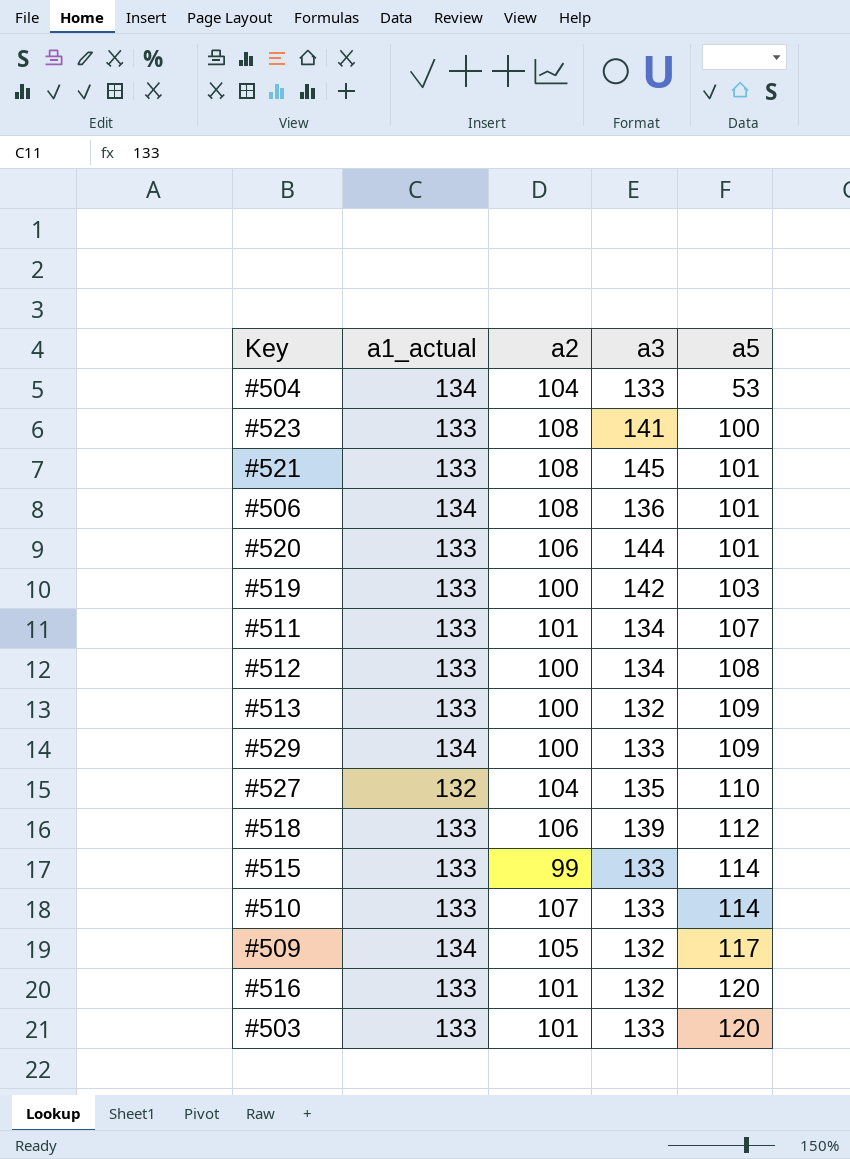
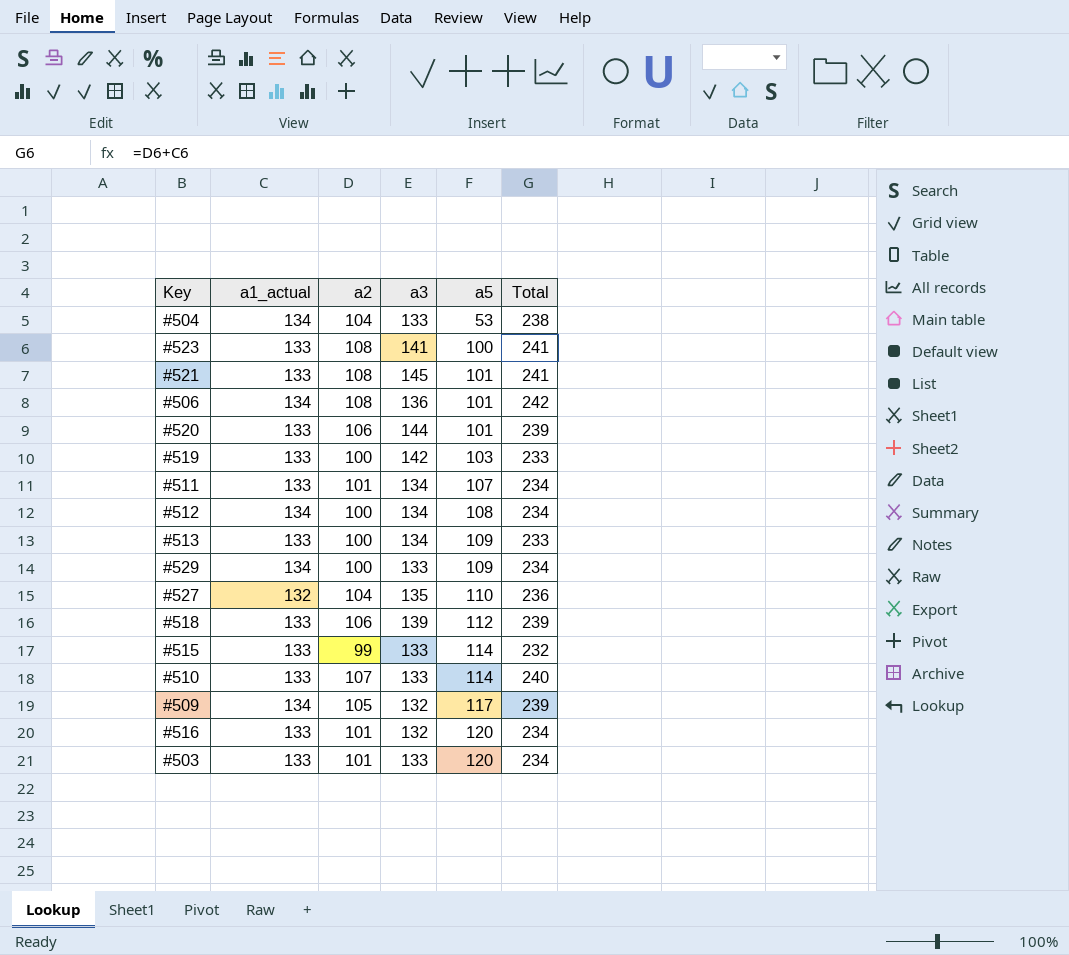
column Total | formula: none -> [a1_actual] + [a2]
#512 | a1_actual: 133 -> 134
#513 | a3: 132 -> 134

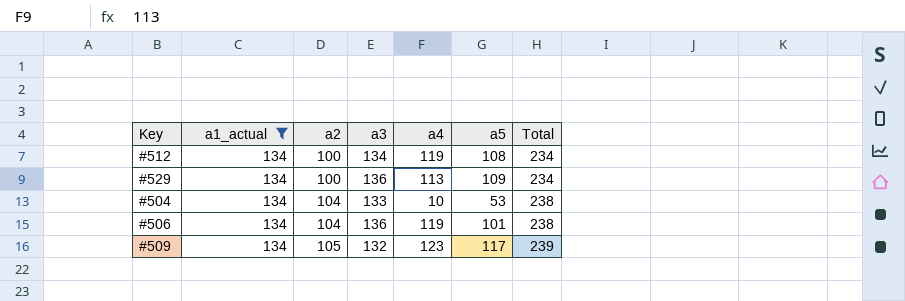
filter: none -> a1_actual = 134
row order: a5 ascending -> a2 ascending
column a4 | position: none -> 5
#529 | a3: 133 -> 136
#506 | a2: 108 -> 104
#506 | Total: 242 -> 238

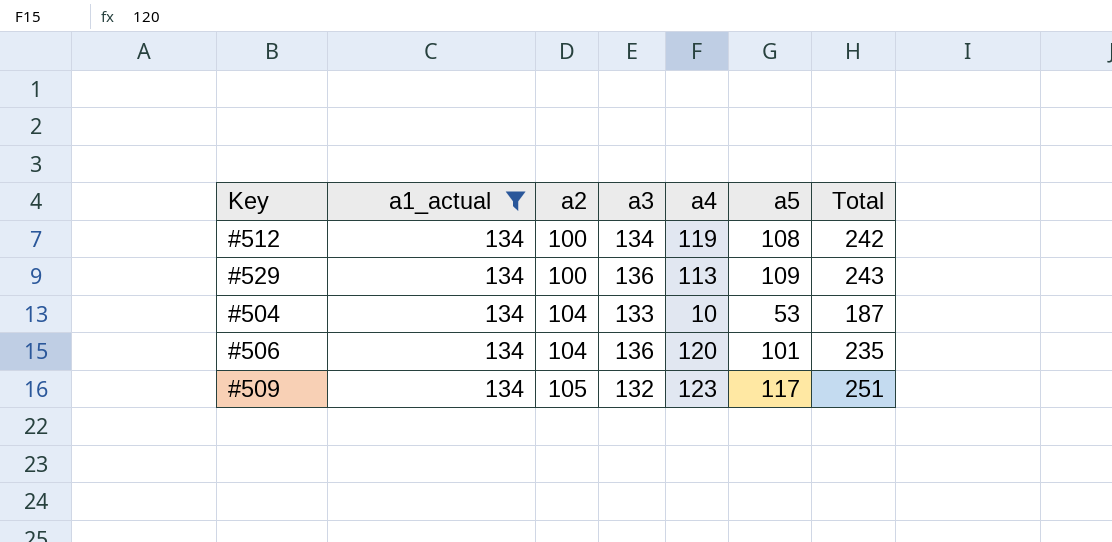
column Total | formula: [a1_actual] + [a2] -> [a1_actual] + [a5]
#506 | a4: 119 -> 120

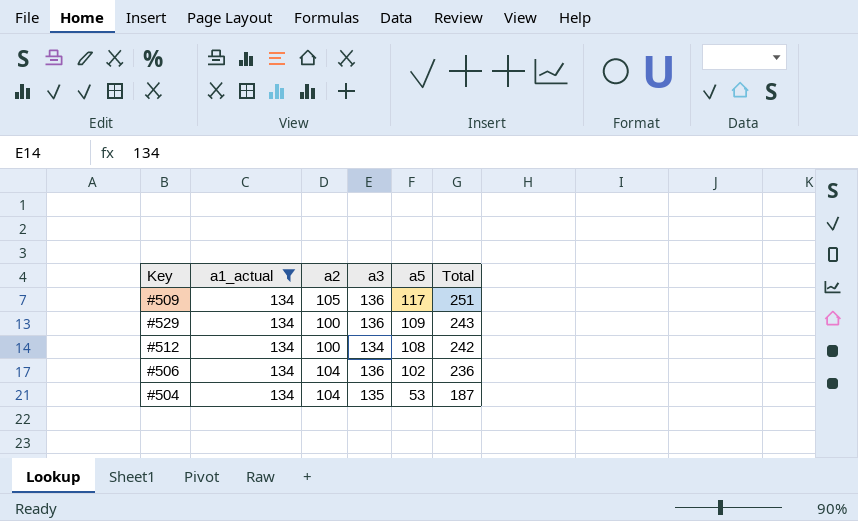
row order: a2 ascending -> a5 descending
column a4 | position: 5 -> none
#509 | a3: 132 -> 136
#506 | a5: 101 -> 102
#506 | Total: 235 -> 236
#504 | a3: 133 -> 135

